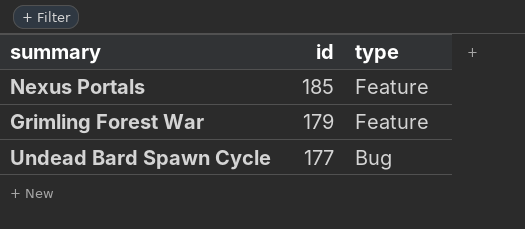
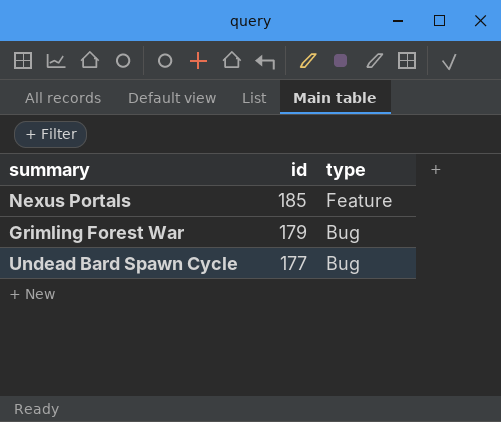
Grimling Forest War | type: Feature -> Bug

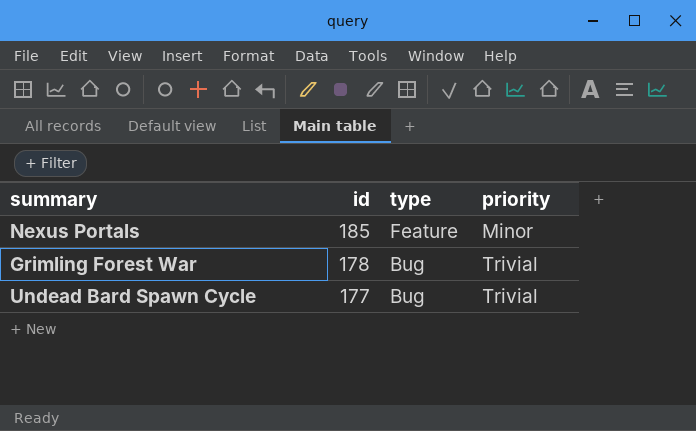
column priority | position: none -> 4
Grimling Forest War | id: 179 -> 178

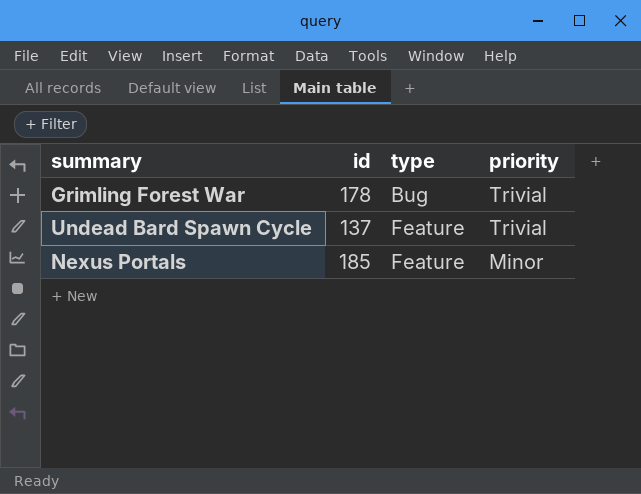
row order: id descending -> type ascending
Undead Bard Spawn Cycle | id: 177 -> 137
Undead Bard Spawn Cycle | type: Bug -> Feature

